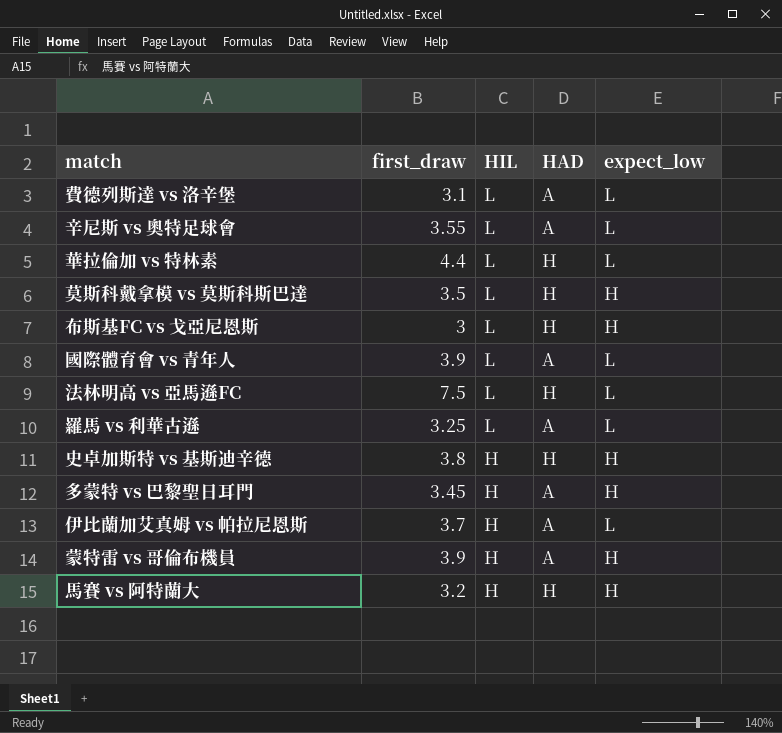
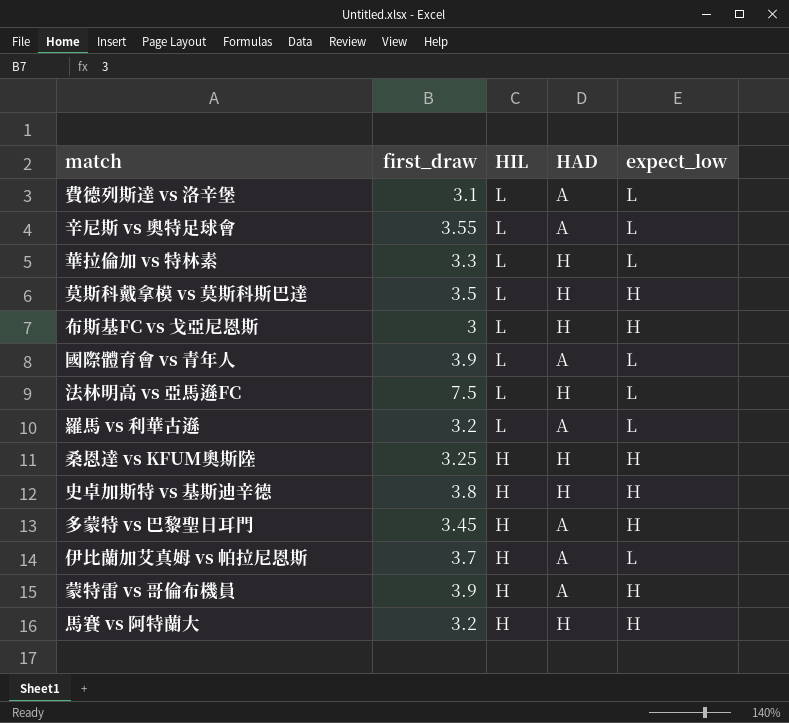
華拉倫加 vs 特林素 | first_draw: 4.4 -> 3.3
羅馬 vs 利華古遜 | first_draw: 3.25 -> 3.2
row 桑恩達 vs KFUM奧斯陸: none -> 3.25 | H | H | H

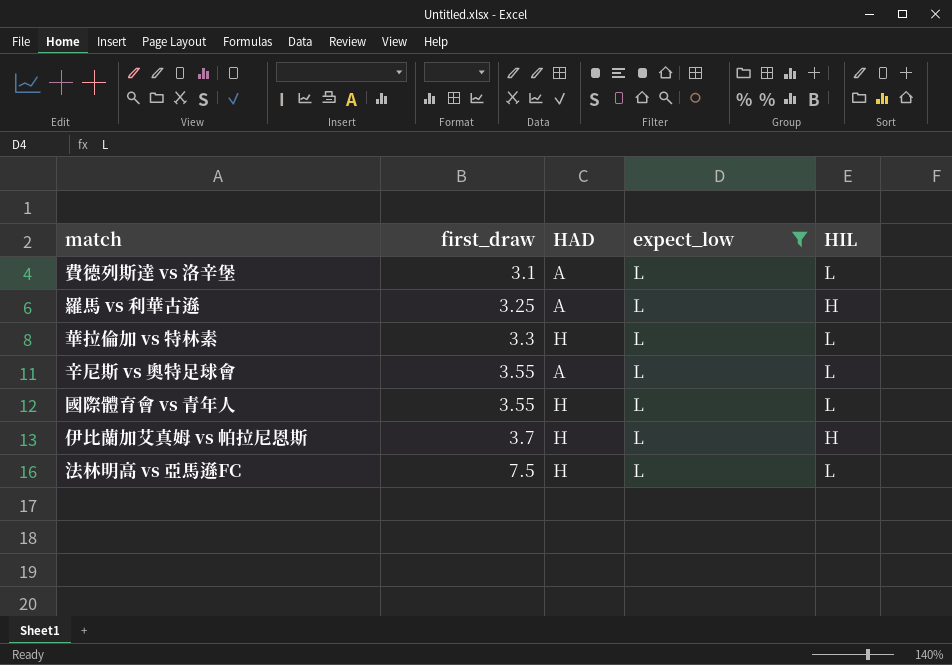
filter: none -> expect_low = L
row order: HIL descending -> first_draw ascending
column HIL | position: 3 -> 5
羅馬 vs 利華古遜 | first_draw: 3.2 -> 3.25
羅馬 vs 利華古遜 | HIL: L -> H
國際體育會 vs 青年人 | first_draw: 3.9 -> 3.55
國際體育會 vs 青年人 | HAD: A -> H
伊比蘭加艾真姆 vs 帕拉尼恩斯 | HAD: A -> H

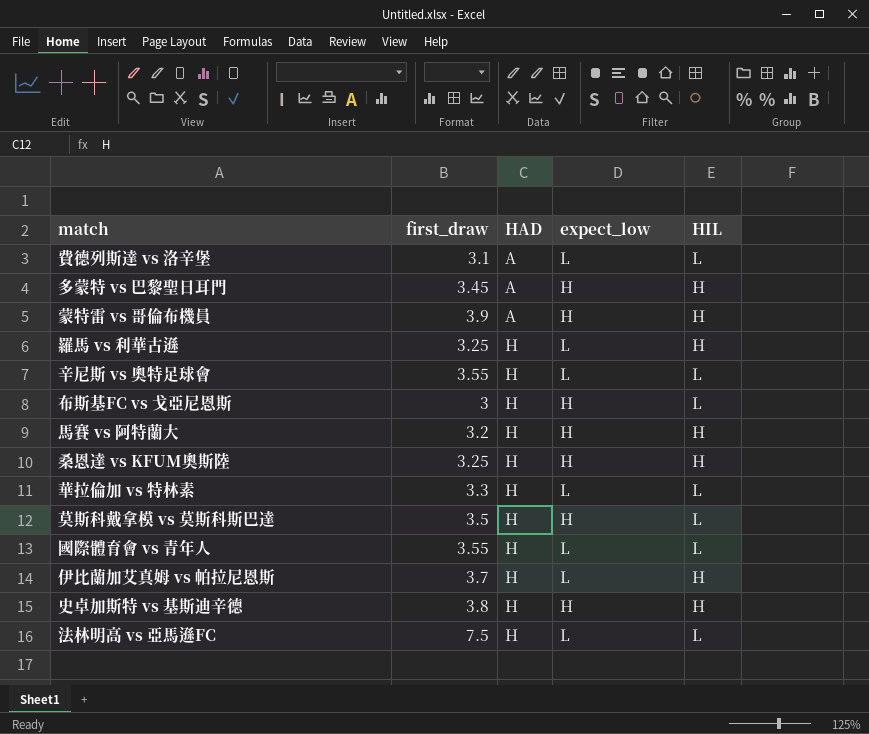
filter: expect_low = L -> none
row order: first_draw ascending -> HAD ascending
羅馬 vs 利華古遜 | HAD: A -> H
辛尼斯 vs 奧特足球會 | HAD: A -> H

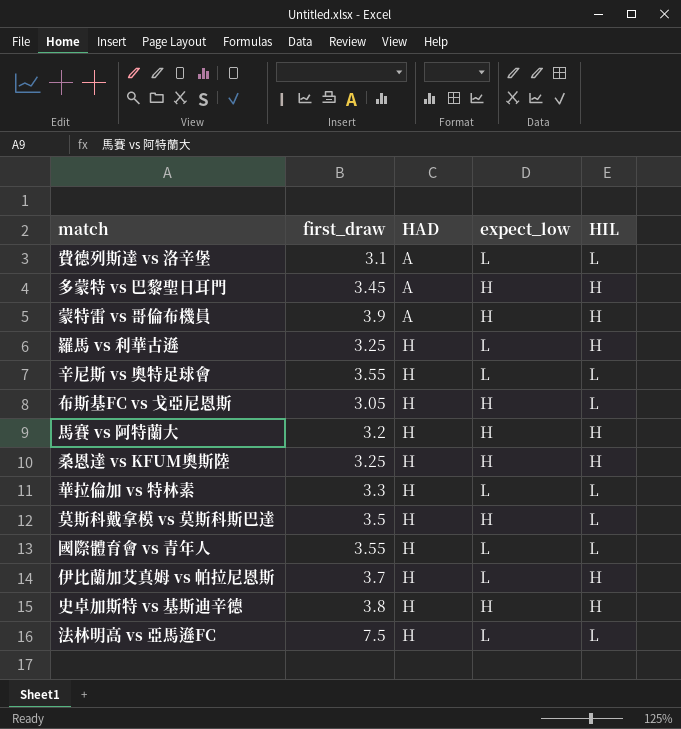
布斯基FC vs 戈亞尼恩斯 | first_draw: 3 -> 3.05

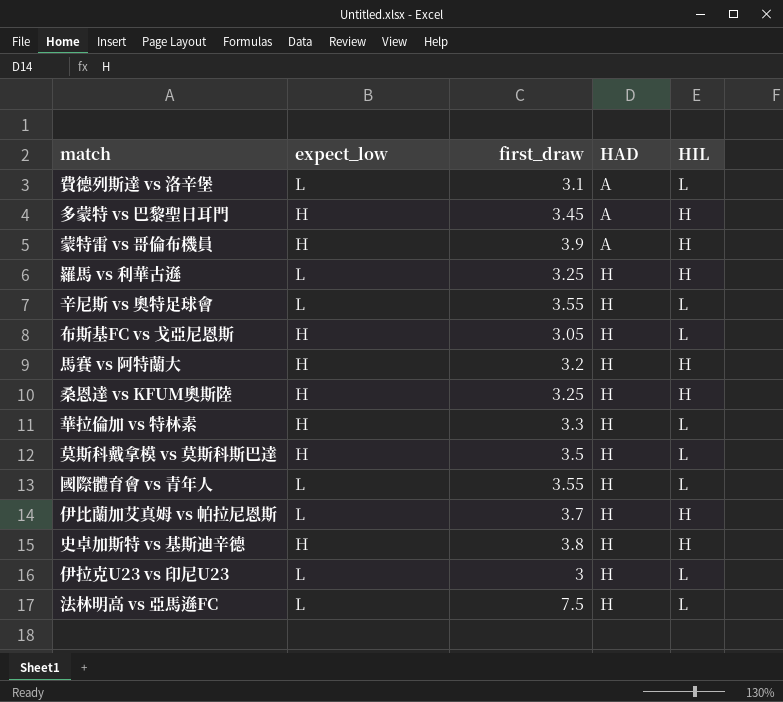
column expect_low | position: 4 -> 2
華拉倫加 vs 特林素 | expect_low: L -> H
row 伊拉克U23 vs 印尼U23: none -> L | 3 | H | L

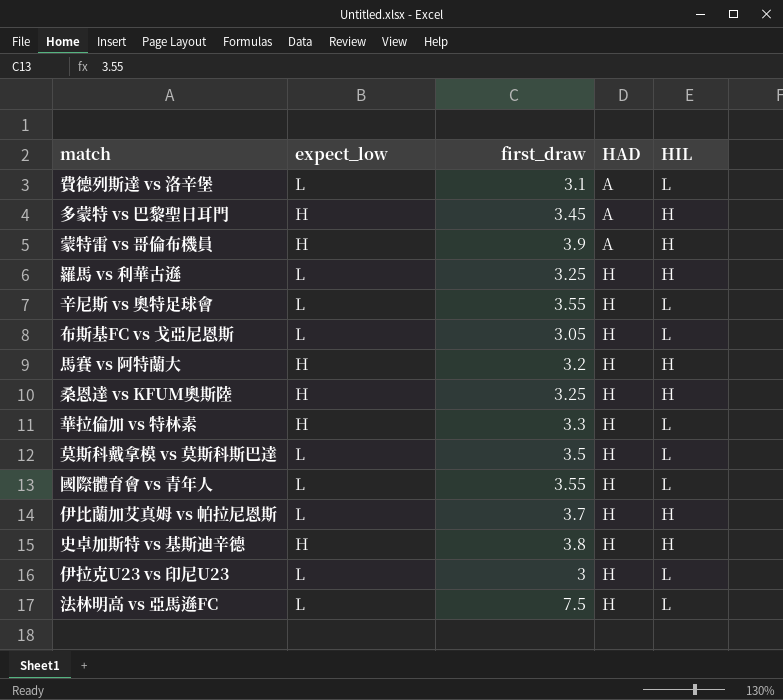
布斯基FC vs 戈亞尼恩斯 | expect_low: H -> L
莫斯科戴拿模 vs 莫斯科斯巴達 | expect_low: H -> L

